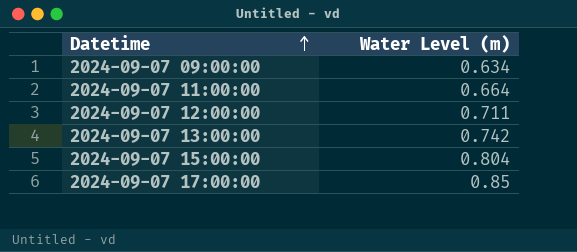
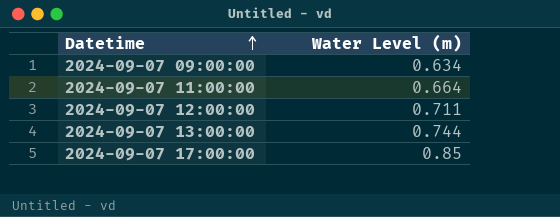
row 2024-09-07 15:00:00: 0.804 -> none
2024-09-07 13:00:00 | Water Level (m): 0.742 -> 0.744

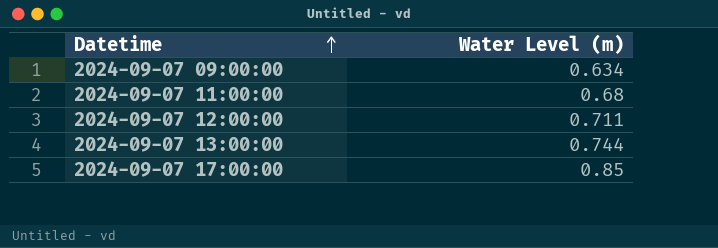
2024-09-07 11:00:00 | Water Level (m): 0.664 -> 0.68

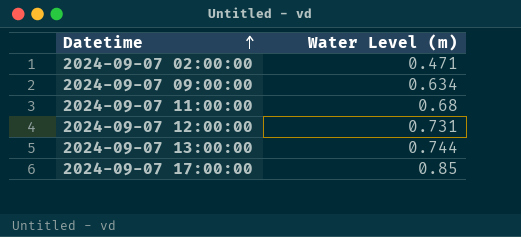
row 2024-09-07 02:00:00: none -> 0.471
2024-09-07 12:00:00 | Water Level (m): 0.711 -> 0.731

